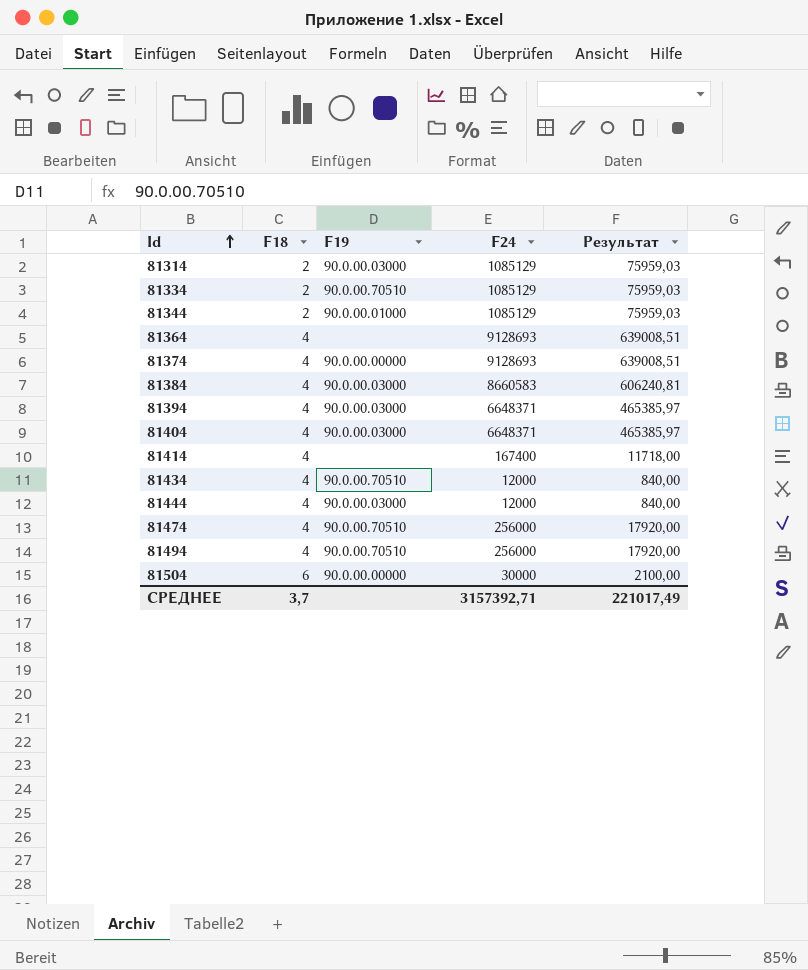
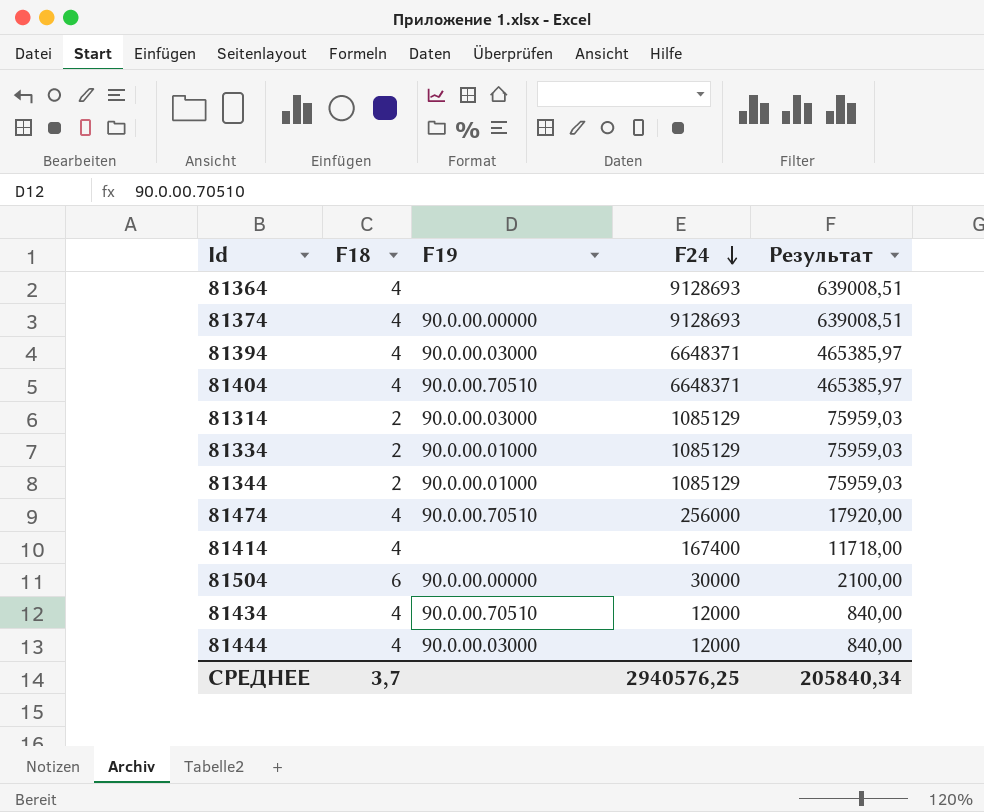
row order: Id ascending -> F24 descending
row 81384: 4 | 90.0.00.03000 | 8660583 | 606240,81 -> none
row 81494: 4 | 90.0.00.70510 | 256000 | 17920,00 -> none
81404 | F19: 90.0.00.03000 -> 90.0.00.70510
81334 | F19: 90.0.00.70510 -> 90.0.00.01000
СРЕДНЕЕ | F24: 3157392,71 -> 2940576,25
СРЕДНЕЕ | Результат: 221017,49 -> 205840,34

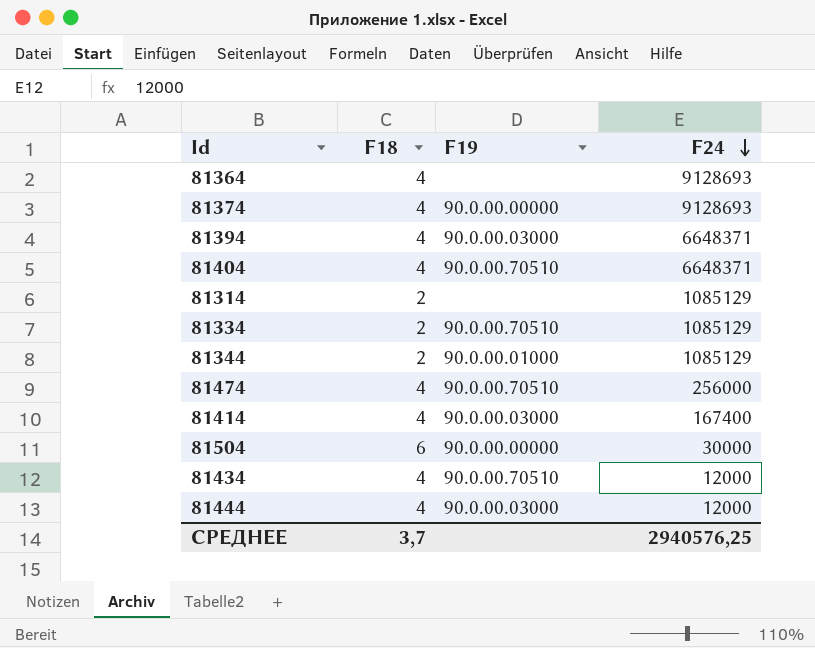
column Результат | formula: [F24] * 0,07 -> none
81314 | F19: 90.0.00.03000 -> none
81334 | F19: 90.0.00.01000 -> 90.0.00.70510
81414 | F19: none -> 90.0.00.03000

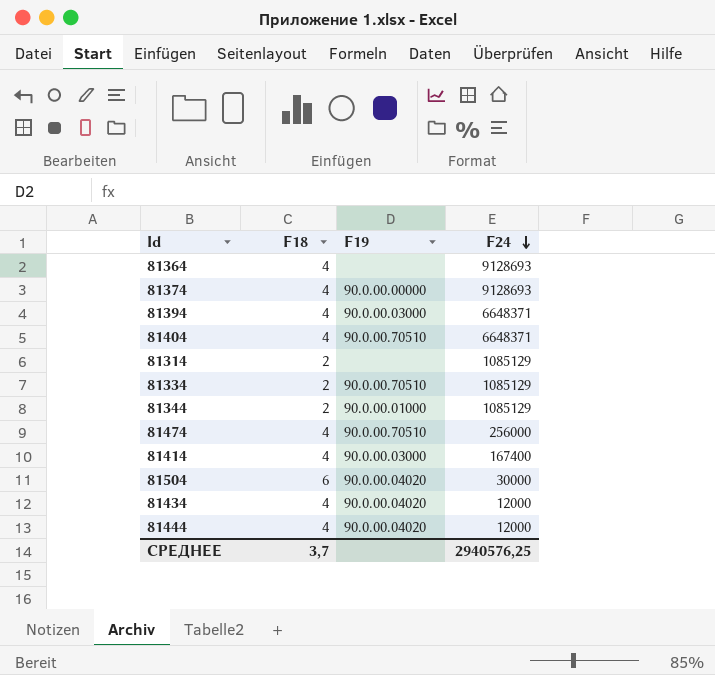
81504 | F19: 90.0.00.00000 -> 90.0.00.04020
81434 | F19: 90.0.00.70510 -> 90.0.00.04020
81444 | F19: 90.0.00.03000 -> 90.0.00.04020

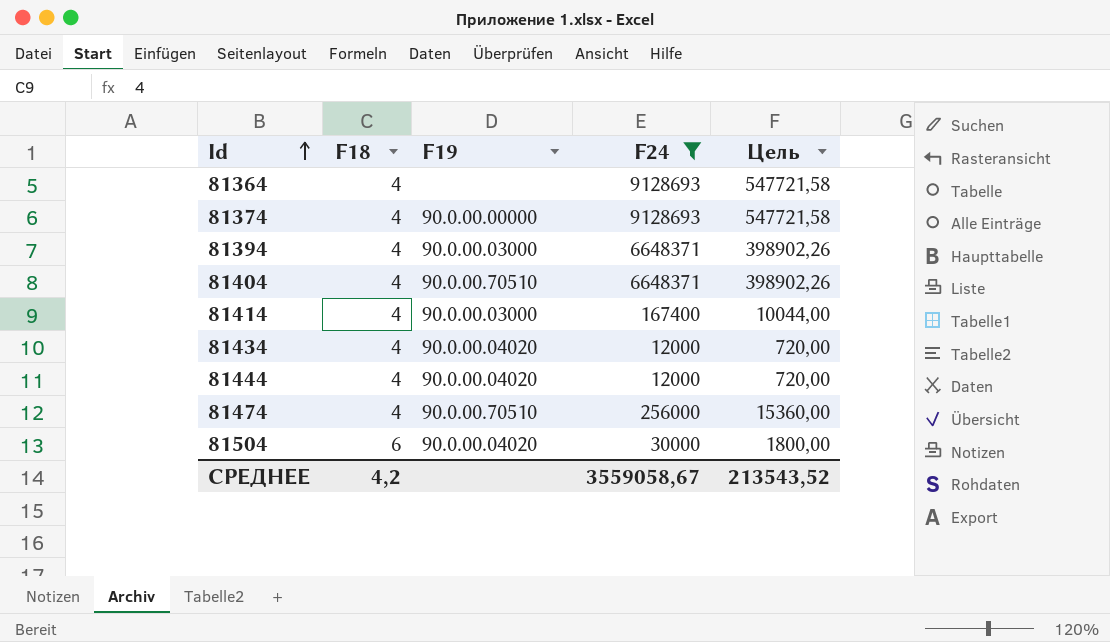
filter: none -> F24 != 1085129
row order: F24 descending -> Id ascending
column Цель | formula: none -> [F24] * 0,06
СРЕДНЕЕ | F18: 3,7 -> 4,2
СРЕДНЕЕ | F24: 2940576,25 -> 3559058,67

